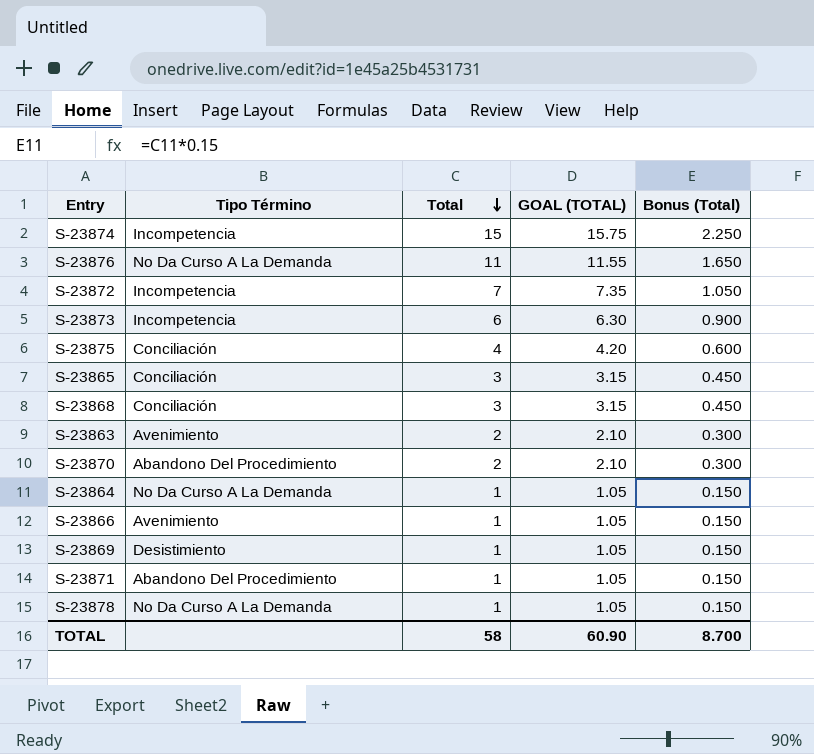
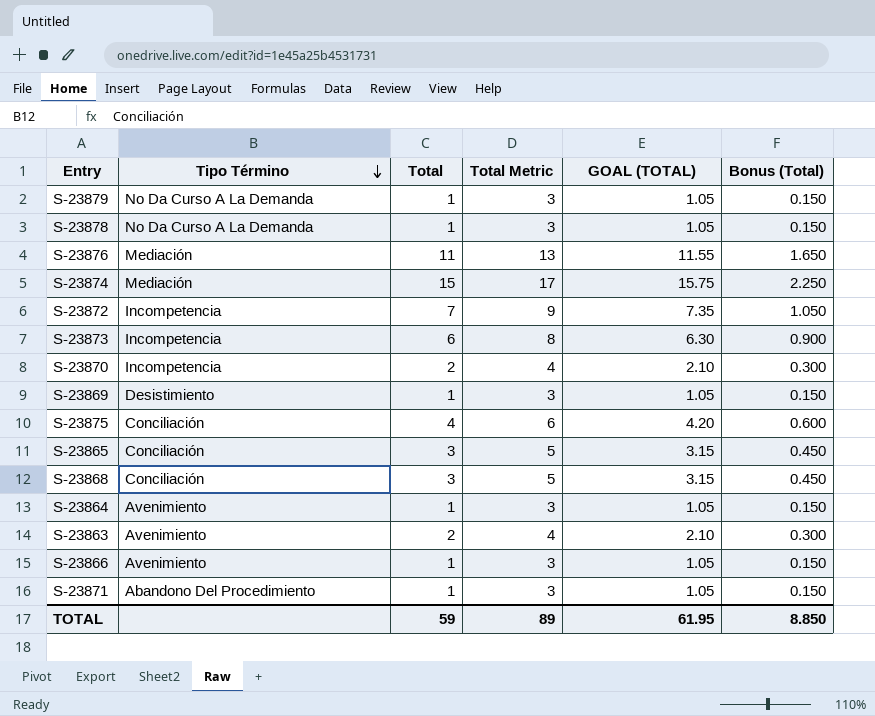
row order: Total descending -> Tipo Término descending
column Total Metric | formula: none -> [Total] + 2
row S-23879: none -> No Da Curso A La Demanda | 1 | 3 | 1.05 | 0.150
S-23876 | Tipo Término: No Da Curso A La Demanda -> Mediación
S-23874 | Tipo Término: Incompetencia -> Mediación
S-23870 | Tipo Término: Abandono Del Procedimiento -> Incompetencia
S-23864 | Tipo Término: No Da Curso A La Demanda -> Avenimiento
TOTAL | Total: 58 -> 59
TOTAL | GOAL (TOTAL): 60.90 -> 61.95
TOTAL | Bonus (Total): 8.700 -> 8.850

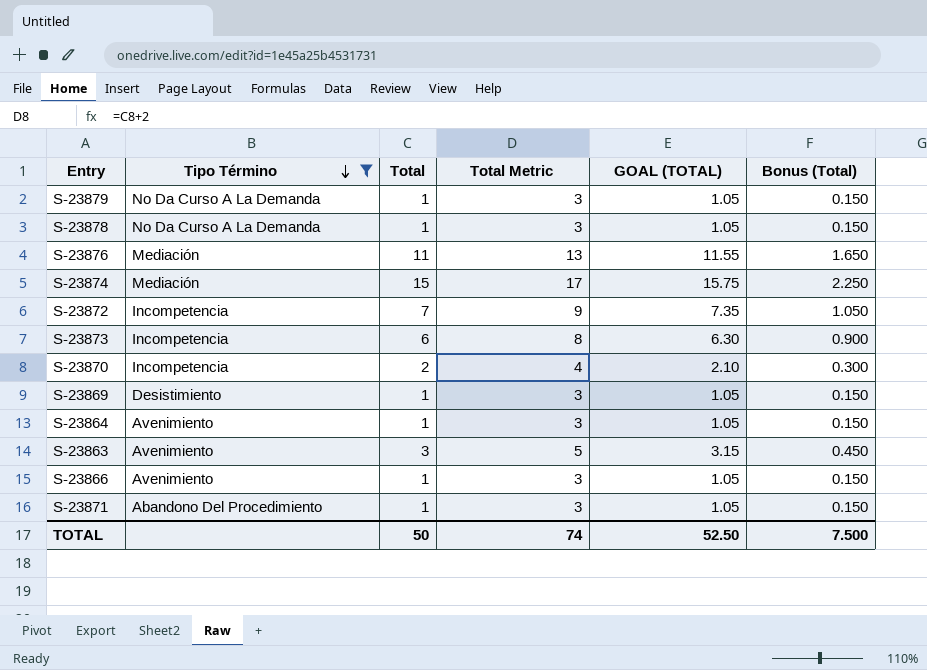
filter: none -> Tipo Término != Conciliación
S-23863 | Total: 2 -> 3
S-23863 | Total Metric: 4 -> 5
S-23863 | GOAL (TOTAL): 2.10 -> 3.15
S-23863 | Bonus (Total): 0.300 -> 0.450
TOTAL | Total: 59 -> 50
TOTAL | Total Metric: 89 -> 74
TOTAL | GOAL (TOTAL): 61.95 -> 52.50
TOTAL | Bonus (Total): 8.850 -> 7.500

